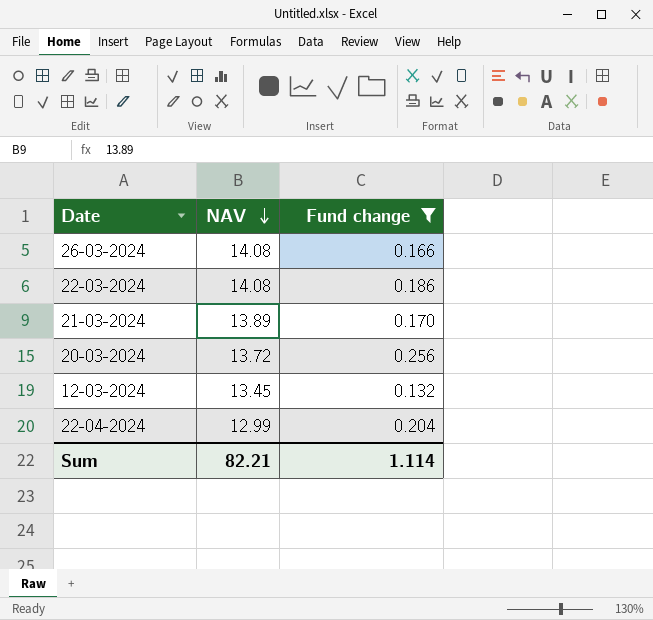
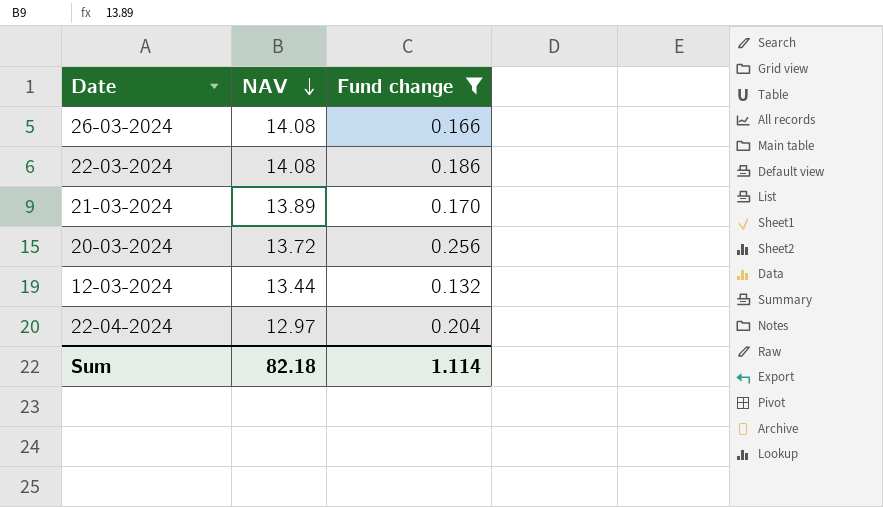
12-03-2024 | NAV: 13.45 -> 13.44
22-04-2024 | NAV: 12.99 -> 12.97
Sum | NAV: 82.21 -> 82.18

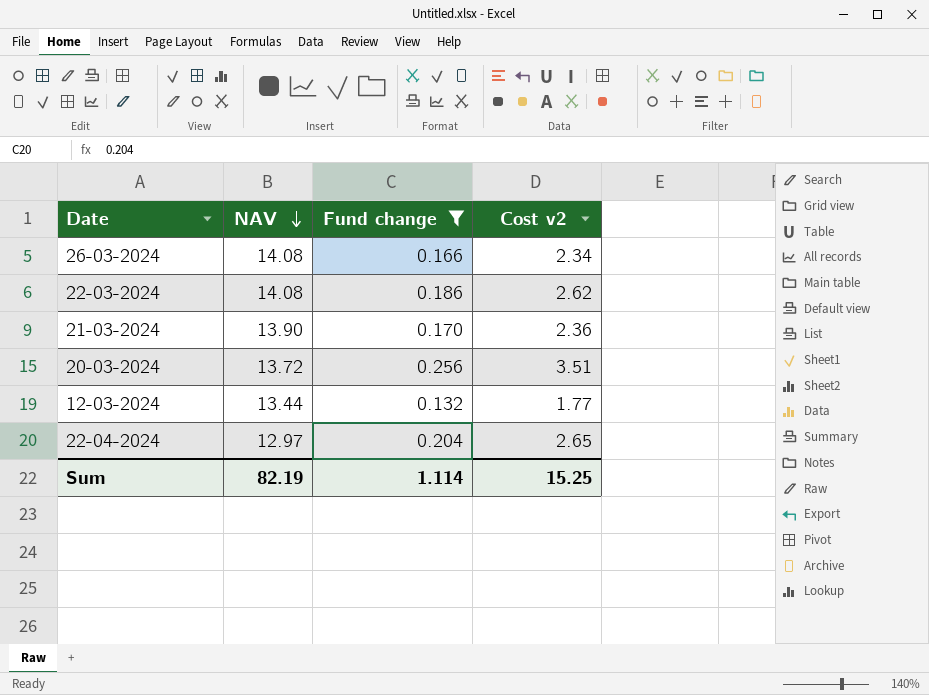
column Cost v2 | formula: none -> [NAV] * [Fund change]
21-03-2024 | NAV: 13.89 -> 13.90
Sum | NAV: 82.18 -> 82.19

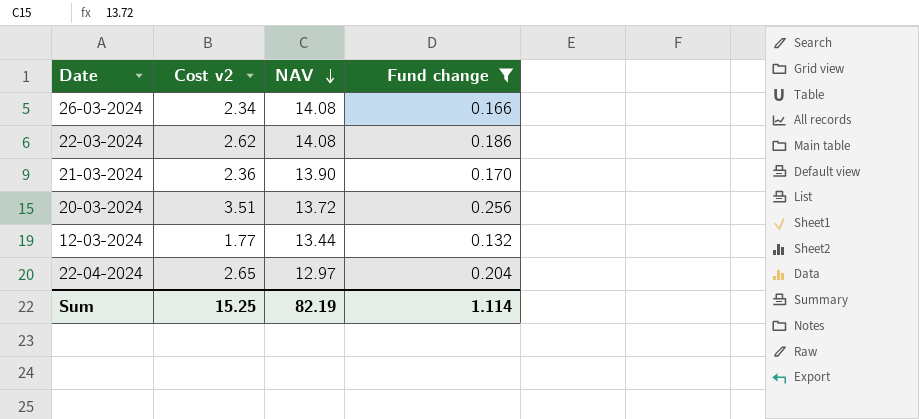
column Cost v2 | position: 4 -> 2

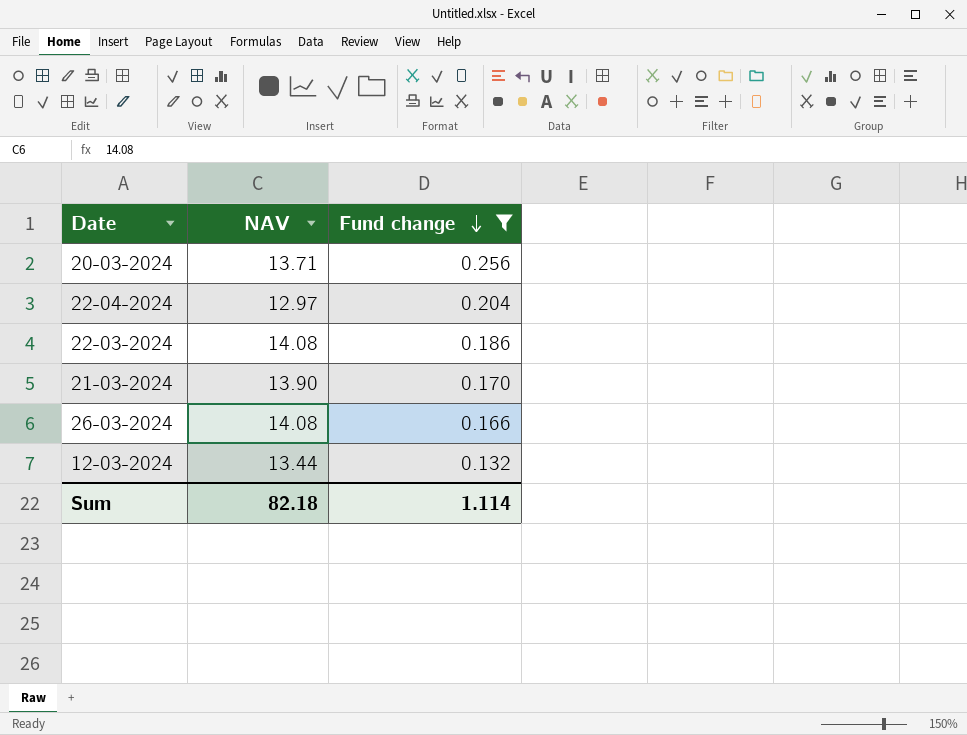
row order: NAV descending -> Fund change descending
column Cost v2 | formula: [NAV] * [Fund change] -> none
20-03-2024 | NAV: 13.72 -> 13.71
Sum | NAV: 82.19 -> 82.18

